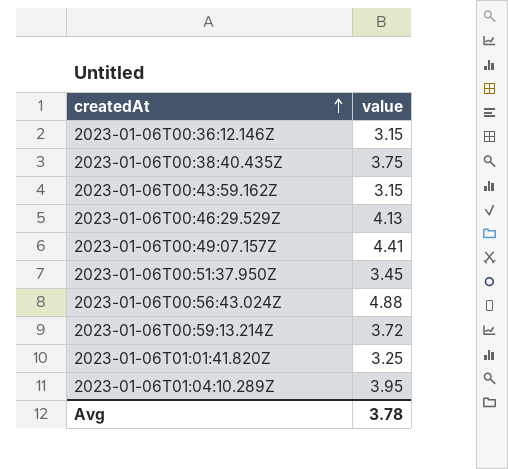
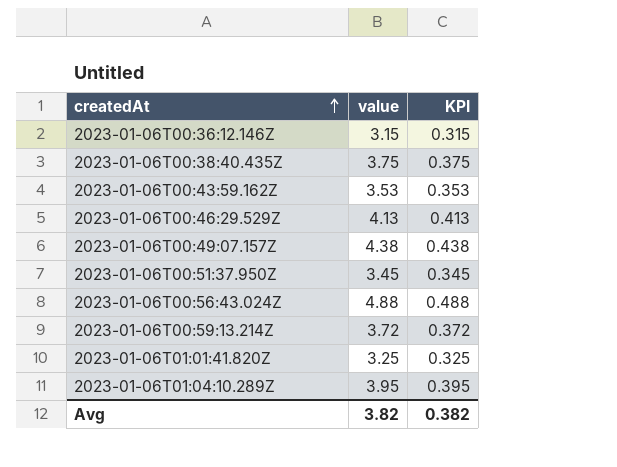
column KPI | formula: none -> [value] * 0.1
2023-01-06T00:43:59.162Z | value: 3.15 -> 3.53
2023-01-06T00:49:07.157Z | value: 4.41 -> 4.38
Avg | value: 3.78 -> 3.82

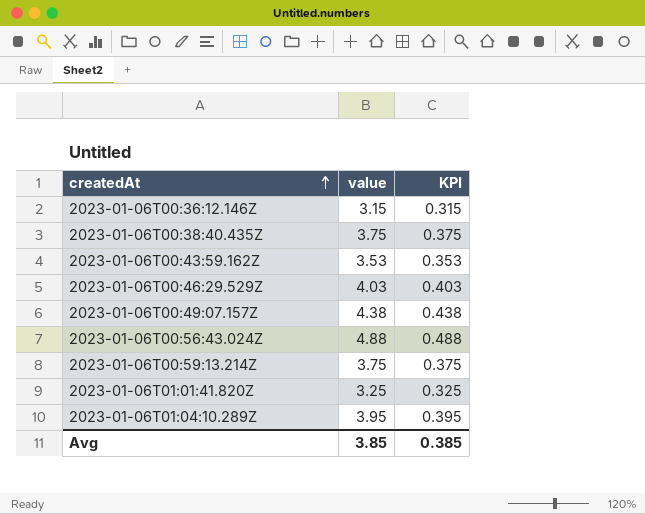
row 2023-01-06T00:51:37.950Z: 3.45 | 0.345 -> none
2023-01-06T00:46:29.529Z | value: 4.13 -> 4.03
2023-01-06T00:46:29.529Z | KPI: 0.413 -> 0.403
2023-01-06T00:59:13.214Z | value: 3.72 -> 3.75
2023-01-06T00:59:13.214Z | KPI: 0.372 -> 0.375
Avg | value: 3.82 -> 3.85
Avg | KPI: 0.382 -> 0.385

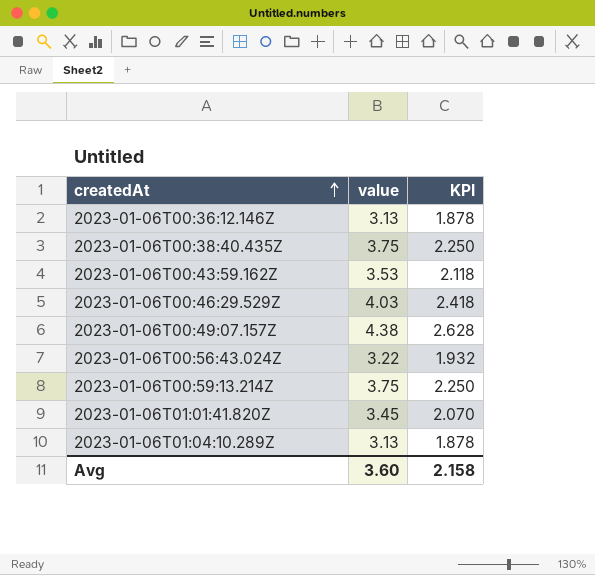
column KPI | formula: [value] * 0.1 -> [value] * 0.6
2023-01-06T00:36:12.146Z | value: 3.15 -> 3.13
2023-01-06T00:56:43.024Z | value: 4.88 -> 3.22
2023-01-06T01:01:41.820Z | value: 3.25 -> 3.45
2023-01-06T01:04:10.289Z | value: 3.95 -> 3.13
Avg | value: 3.85 -> 3.60
Avg | KPI: 0.385 -> 2.158

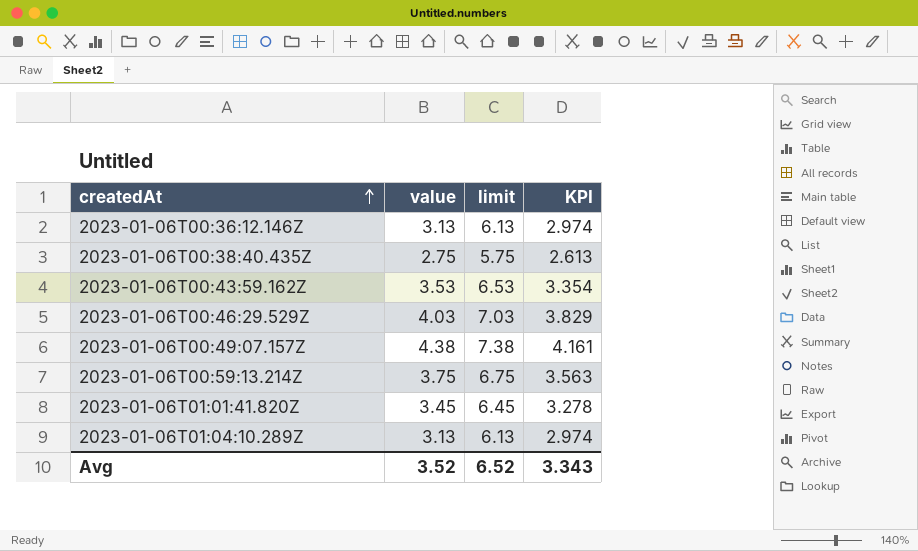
column limit | formula: none -> [value] + 3
column KPI | formula: [value] * 0.6 -> [value] * 0.95
row 2023-01-06T00:56:43.024Z: 3.22 | 1.932 -> none
2023-01-06T00:38:40.435Z | value: 3.75 -> 2.75
Avg | value: 3.60 -> 3.52
Avg | KPI: 2.158 -> 3.343

